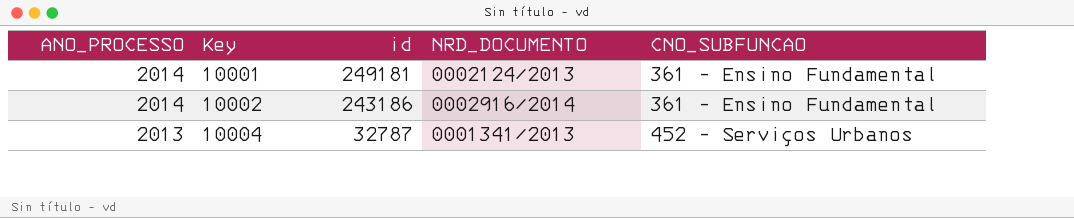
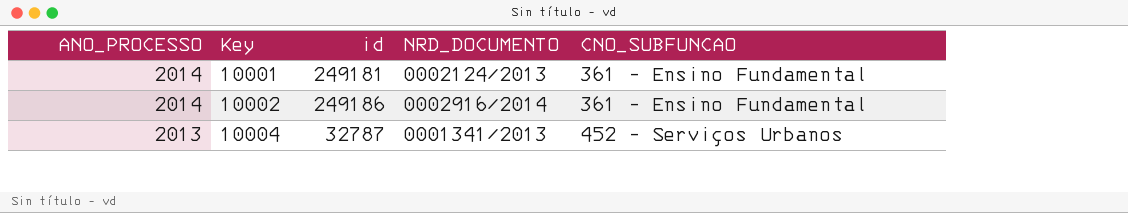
10002 | id: 243186 -> 249186

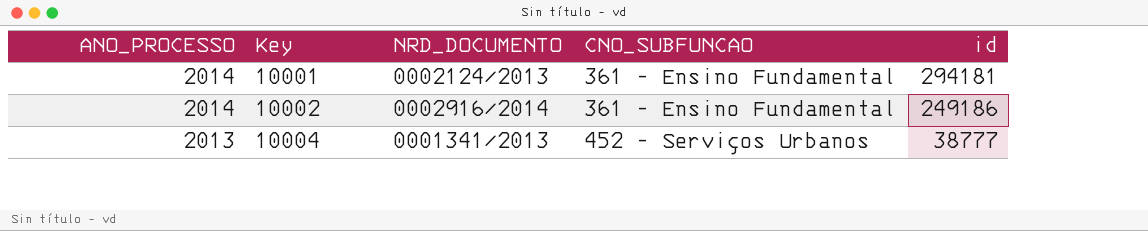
column id | position: 3 -> 5
10001 | id: 249181 -> 294181
10004 | id: 32787 -> 38777

